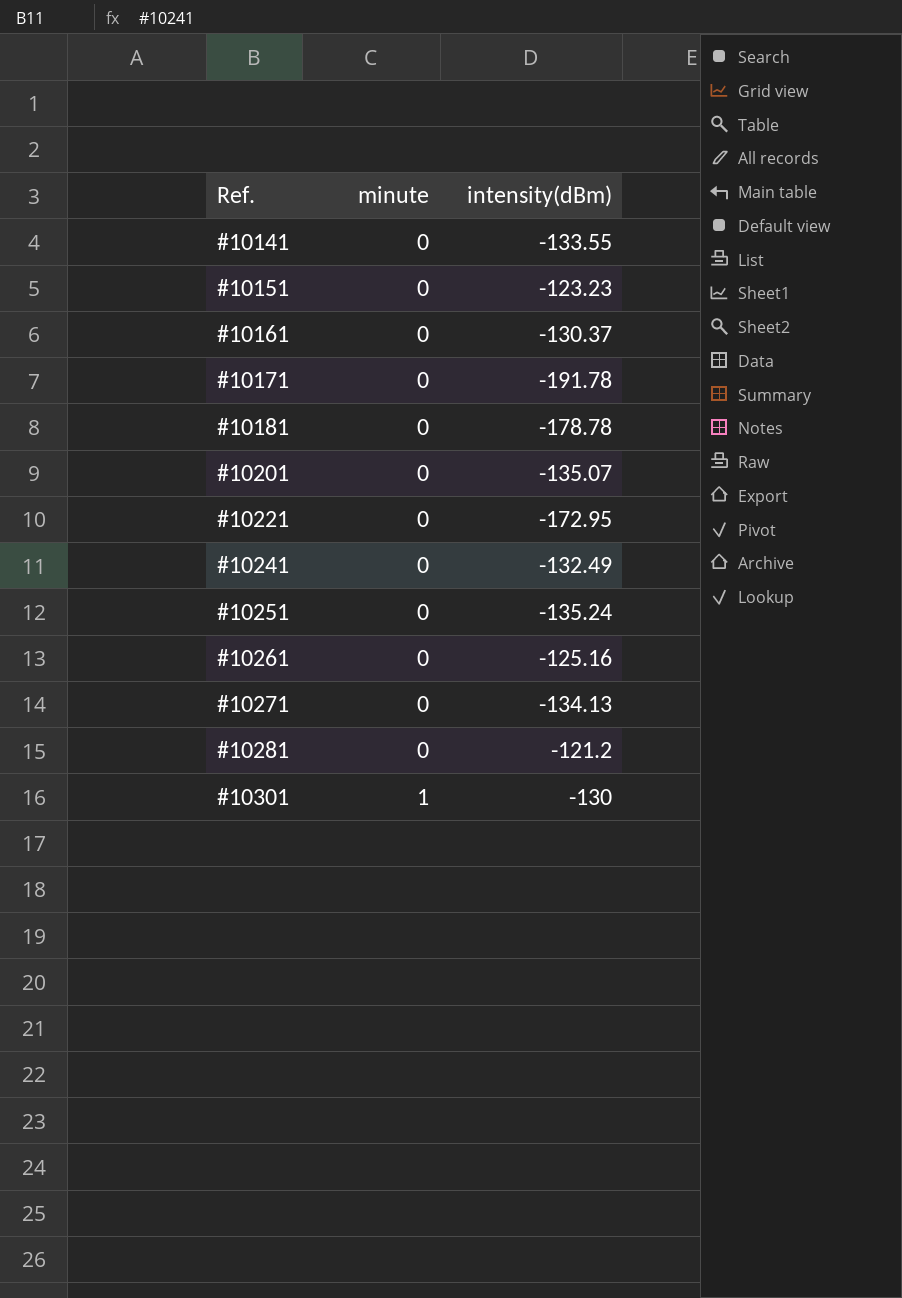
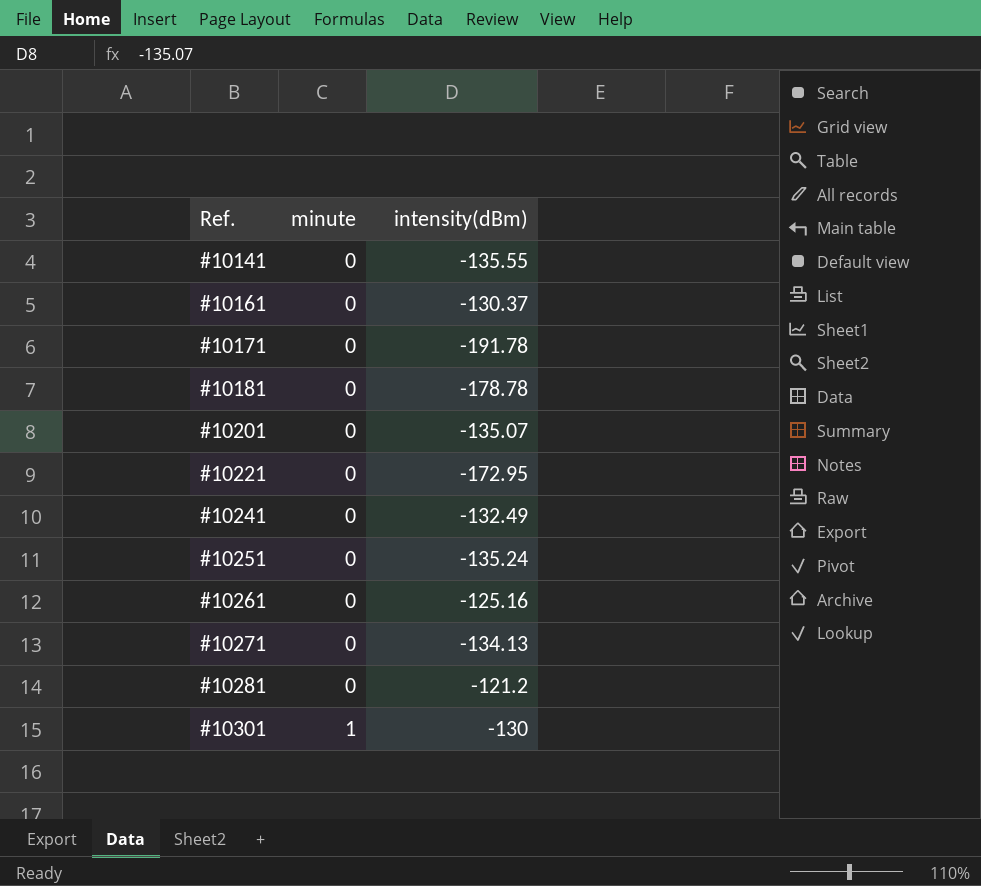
row #10151: 0 | -123.23 -> none
#10141 | intensity(dBm): -133.55 -> -135.55

